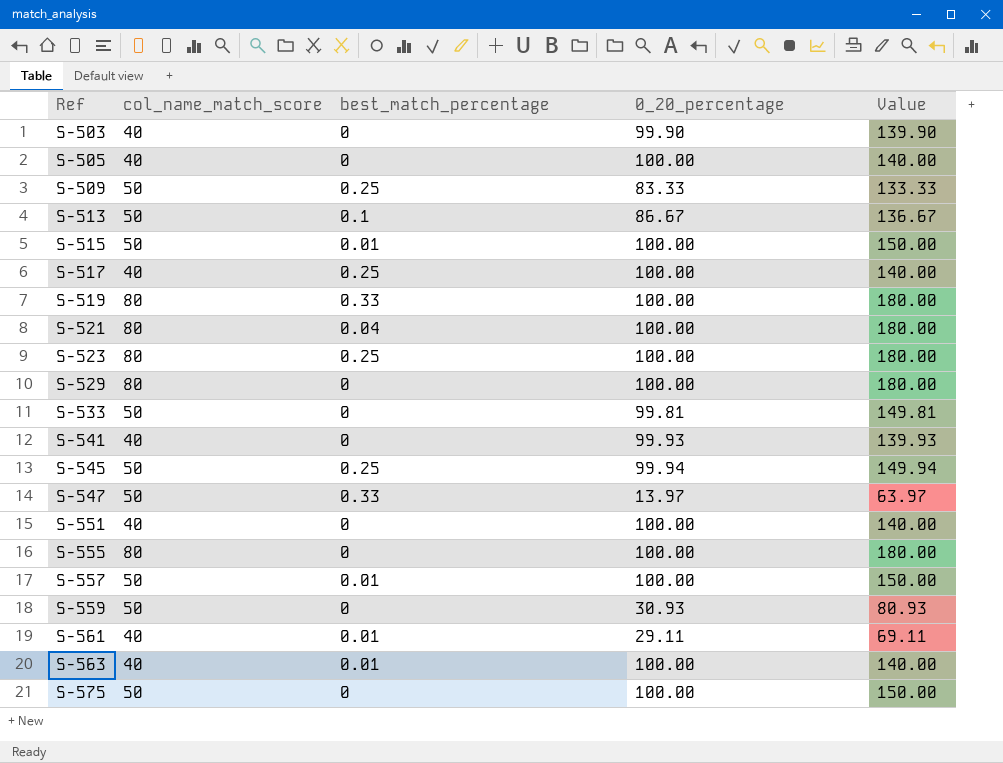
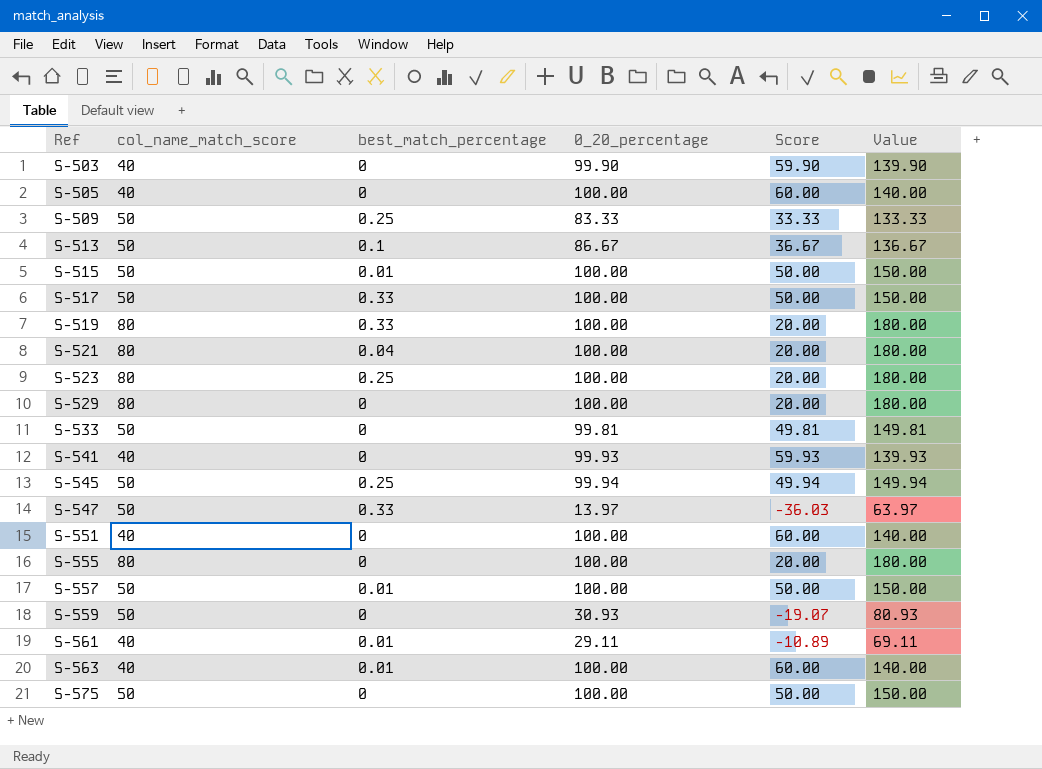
column Score | formula: none -> [0_20_percentage] - [col_name_match_score]
S-517 | col_name_match_score: 40 -> 50
S-517 | best_match_percentage: 0.25 -> 0.33
S-517 | Value: 140.00 -> 150.00

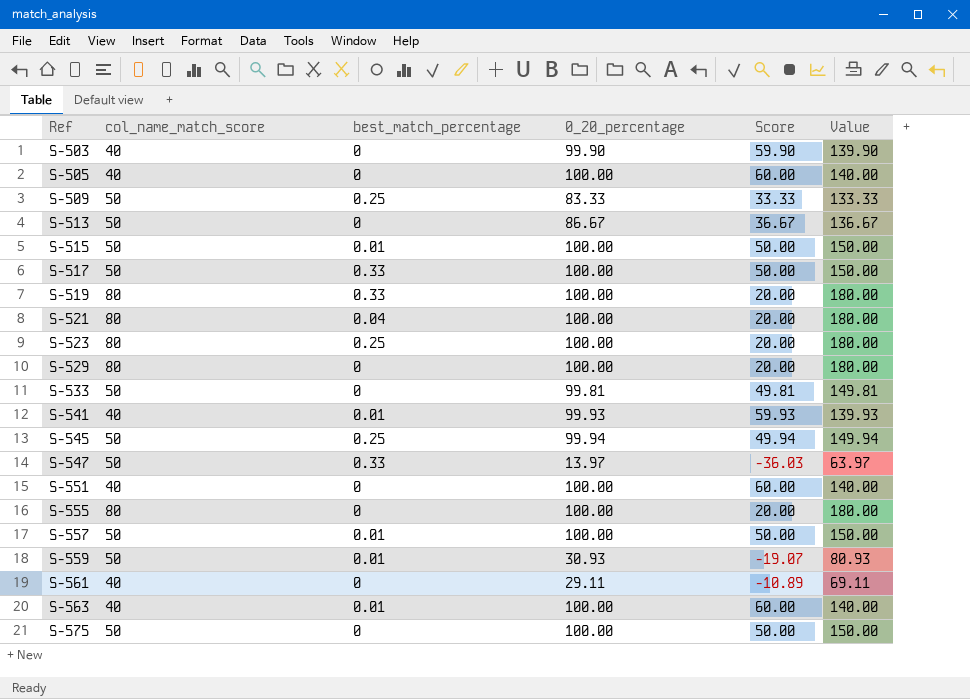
S-513 | best_match_percentage: 0.1 -> 0
S-541 | best_match_percentage: 0 -> 0.01
S-559 | best_match_percentage: 0 -> 0.01
S-561 | best_match_percentage: 0.01 -> 0

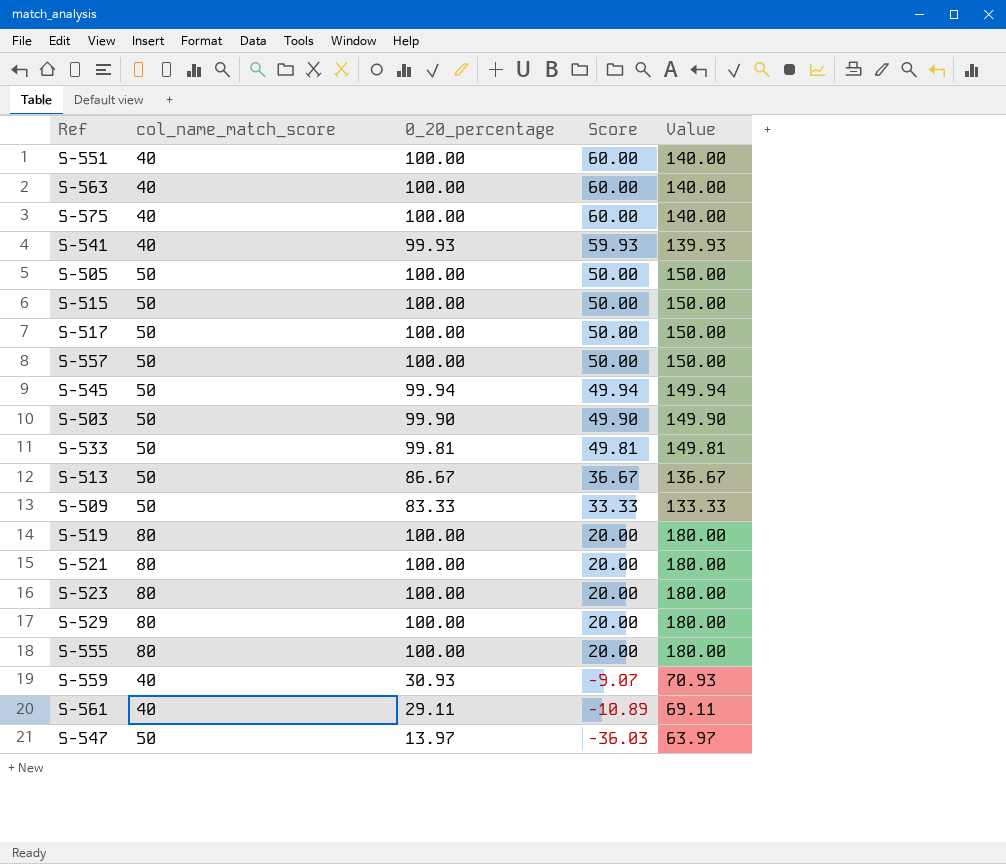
row order: Ref ascending -> Score descending
column best_match_percentage | position: 3 -> none
S-575 | col_name_match_score: 50 -> 40
S-575 | Score: 50.00 -> 60.00
S-575 | Value: 150.00 -> 140.00
S-505 | col_name_match_score: 40 -> 50
S-505 | Score: 60.00 -> 50.00
S-505 | Value: 140.00 -> 150.00
S-503 | col_name_match_score: 40 -> 50
S-503 | Score: 59.90 -> 49.90
S-503 | Value: 139.90 -> 149.90
S-559 | col_name_match_score: 50 -> 40
S-559 | Score: -19.07 -> -9.07
S-559 | Value: 80.93 -> 70.93

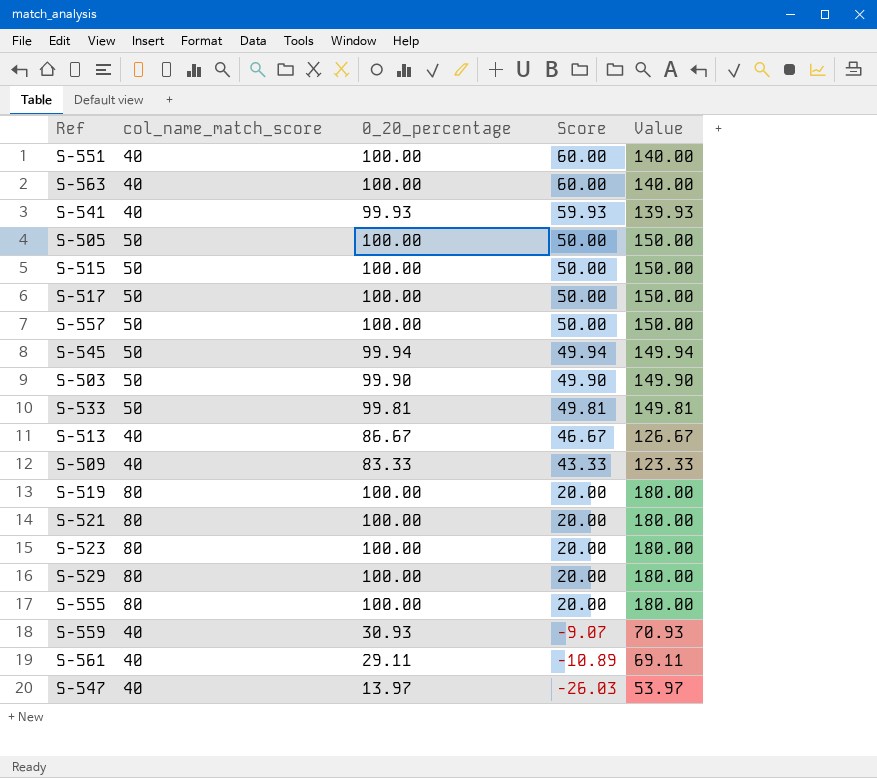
row S-575: 40 | 100.00 | 60.00 | 140.00 -> none
S-513 | col_name_match_score: 50 -> 40
S-513 | Score: 36.67 -> 46.67
S-513 | Value: 136.67 -> 126.67
S-509 | col_name_match_score: 50 -> 40
S-509 | Score: 33.33 -> 43.33
S-509 | Value: 133.33 -> 123.33
S-547 | col_name_match_score: 50 -> 40
S-547 | Score: -36.03 -> -26.03
S-547 | Value: 63.97 -> 53.97

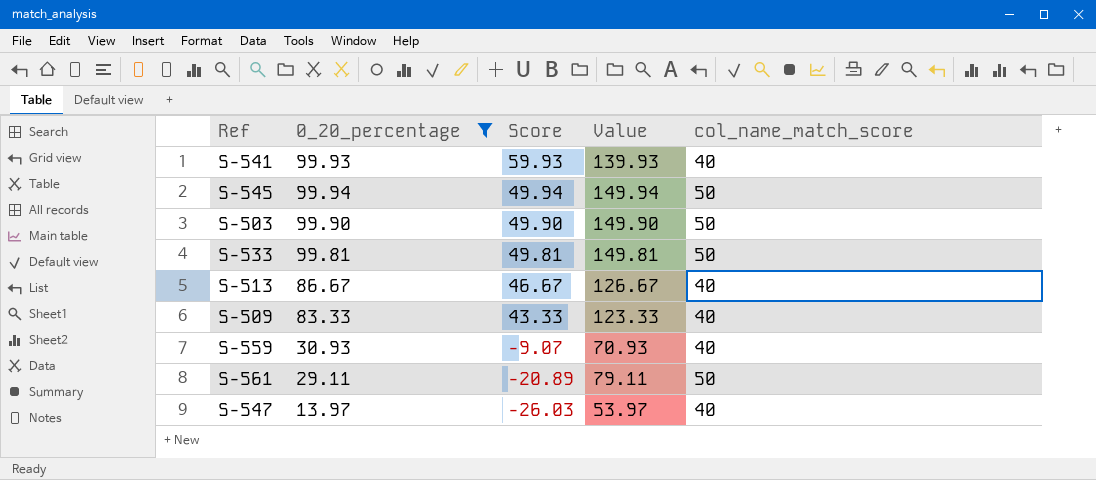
filter: none -> 0_20_percentage != 100.00
column col_name_match_score | position: 2 -> 5
S-561 | Score: -10.89 -> -20.89
S-561 | Value: 69.11 -> 79.11
S-561 | col_name_match_score: 40 -> 50

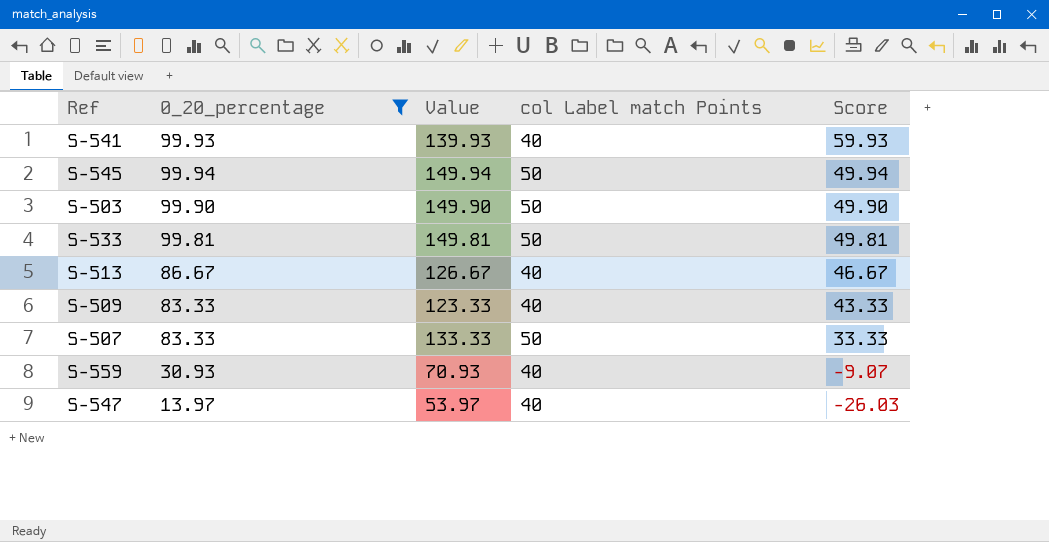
column name: col_name_match_score -> col Label match Points
column Score | position: 3 -> 5
row S-561: 29.11 | -20.89 | 79.11 | 50 -> none
row S-507: none -> 83.33 | 133.33 | 50 | 33.33

